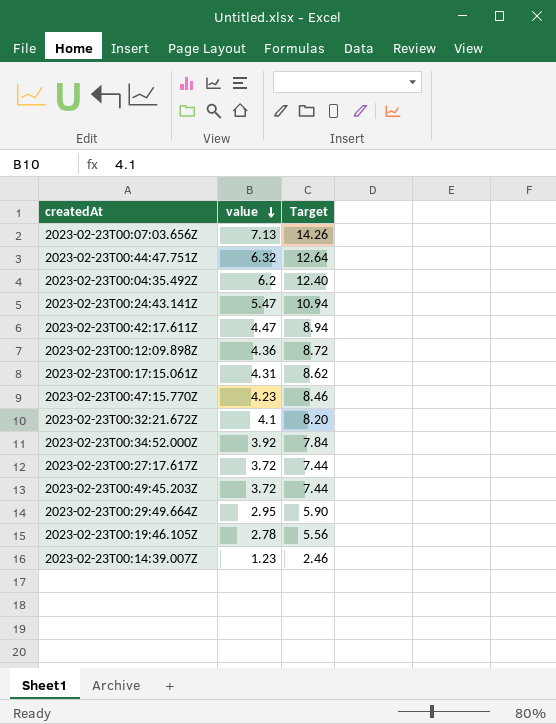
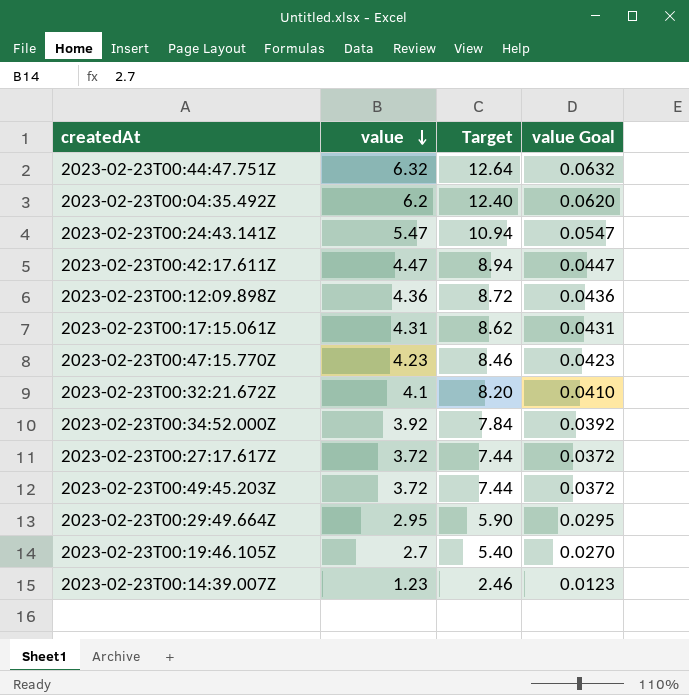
column value Goal | formula: none -> [value] * 0.01
row 2023-02-23T00:07:03.656Z: 7.13 | 14.26 -> none
2023-02-23T00:19:46.105Z | value: 2.78 -> 2.7
2023-02-23T00:19:46.105Z | Target: 5.56 -> 5.40

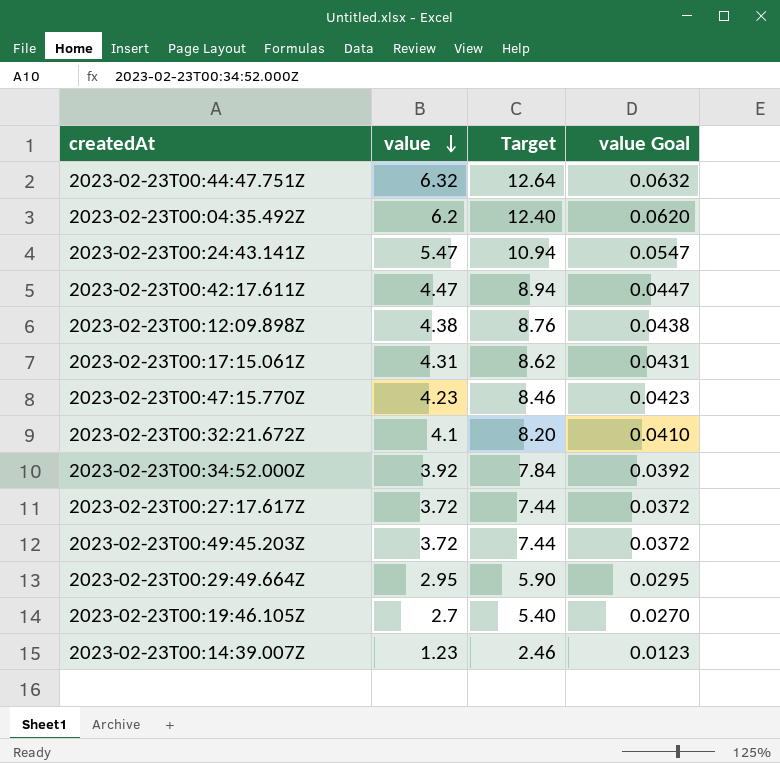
2023-02-23T00:12:09.898Z | value: 4.36 -> 4.38
2023-02-23T00:12:09.898Z | Target: 8.72 -> 8.76
2023-02-23T00:12:09.898Z | value Goal: 0.0436 -> 0.0438

